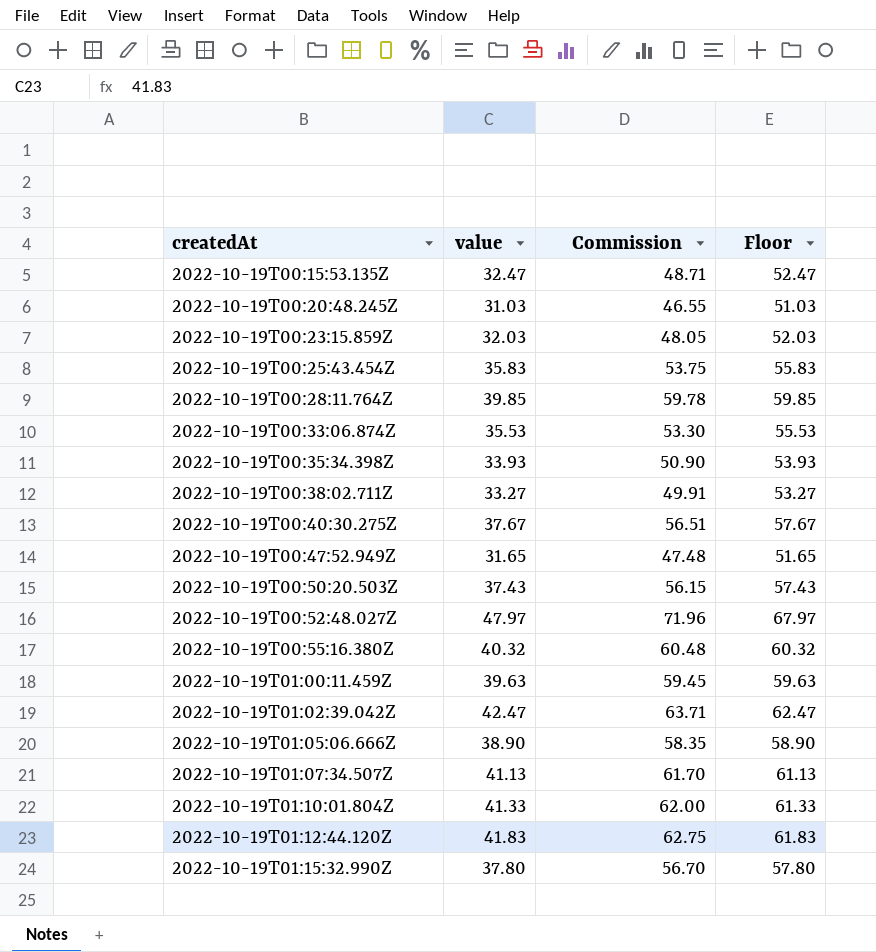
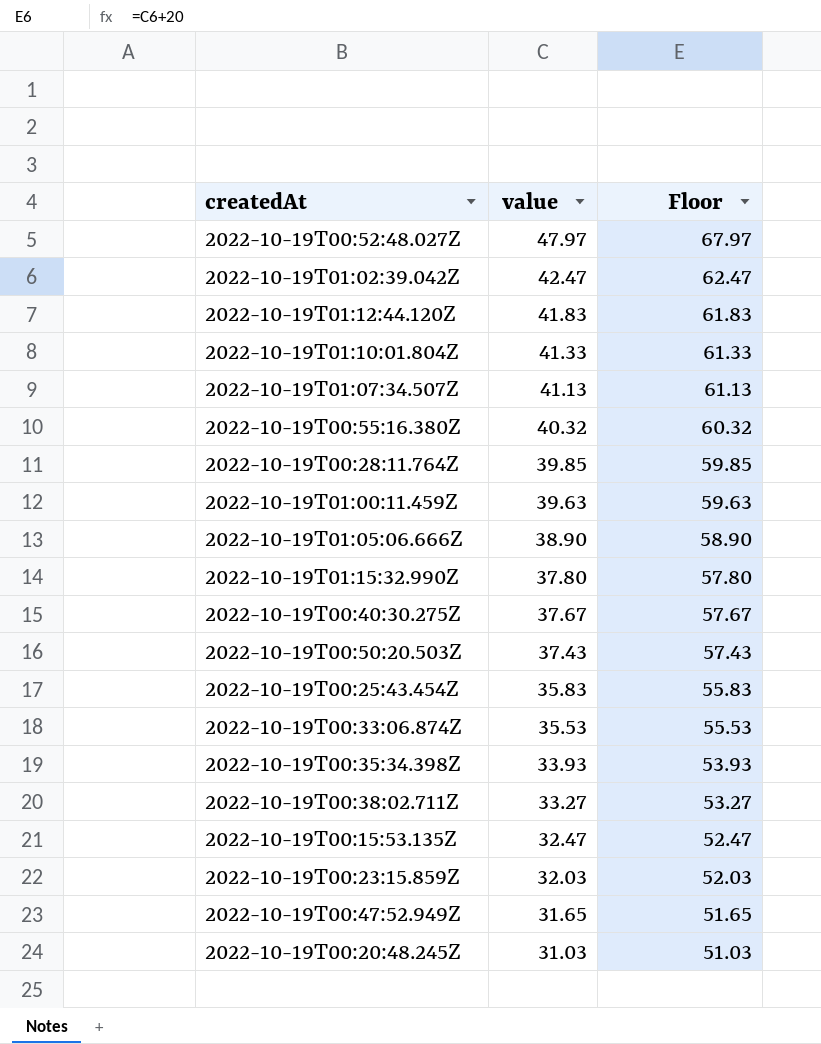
row order: createdAt ascending -> value descending
column Commission | formula: [value] * 1.5 -> none

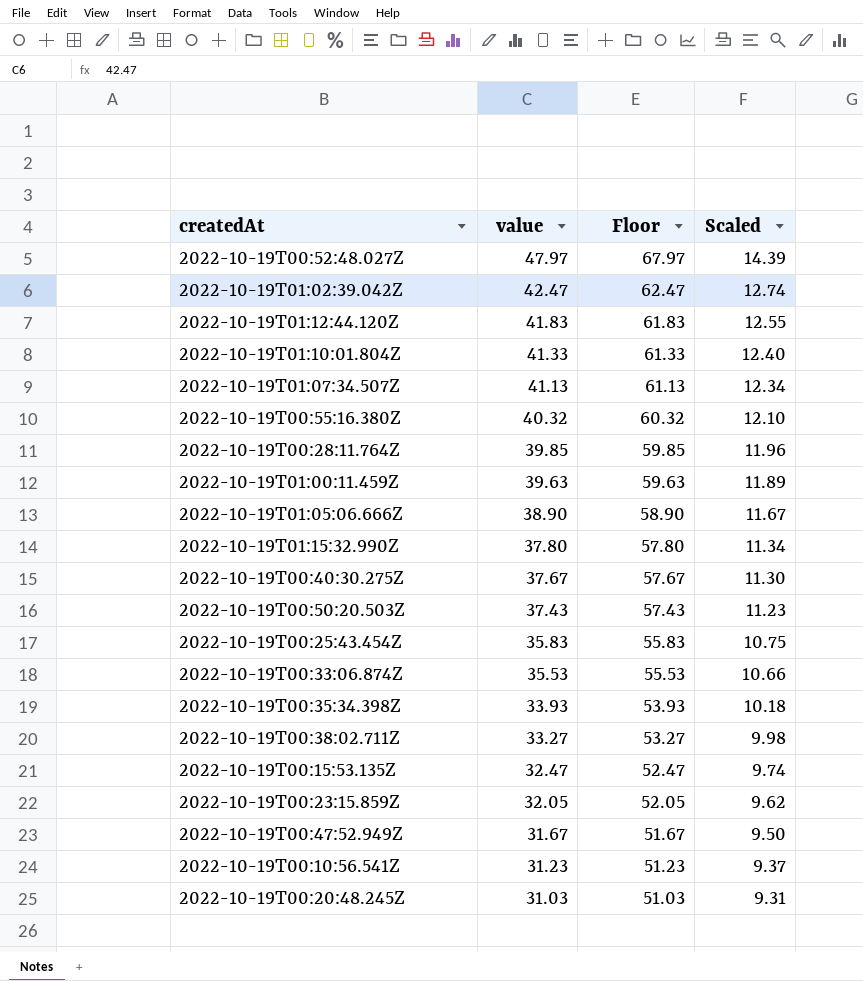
column Scaled | formula: none -> [value] * 0.3
2022-10-19T00:23:15.859Z | value: 32.03 -> 32.05
2022-10-19T00:23:15.859Z | Floor: 52.03 -> 52.05
2022-10-19T00:47:52.949Z | value: 31.65 -> 31.67
2022-10-19T00:47:52.949Z | Floor: 51.65 -> 51.67
row 2022-10-19T00:10:56.541Z: none -> 31.23 | 51.23 | 9.37

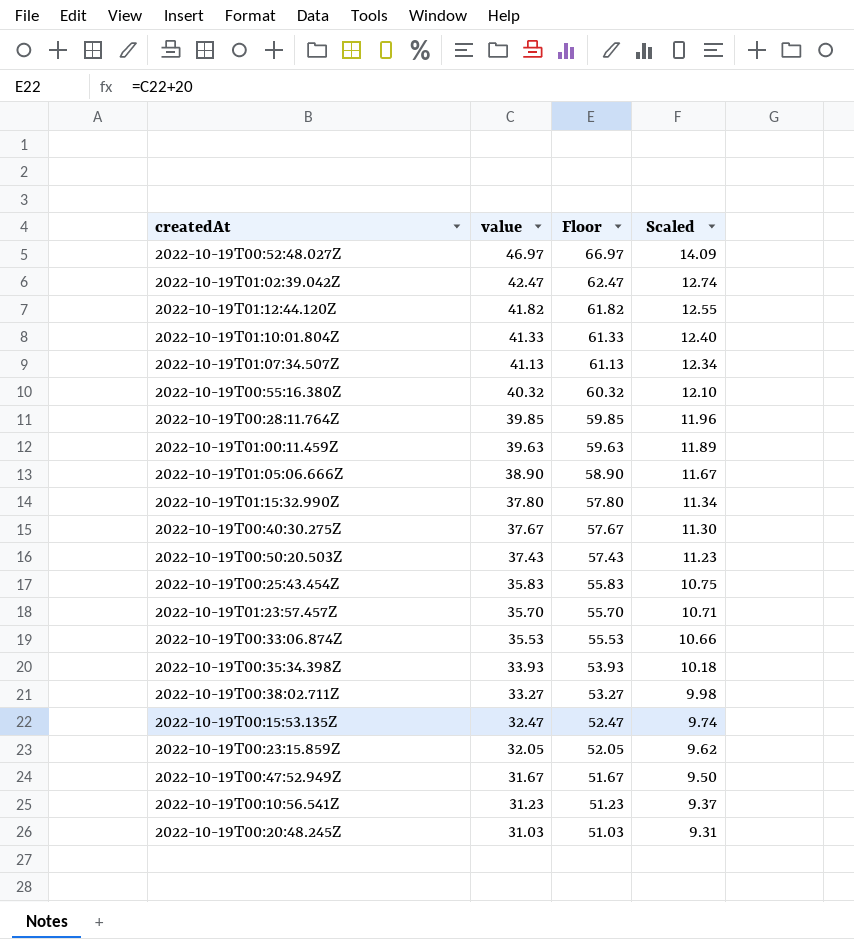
2022-10-19T00:52:48.027Z | value: 47.97 -> 46.97
2022-10-19T00:52:48.027Z | Floor: 67.97 -> 66.97
2022-10-19T00:52:48.027Z | Scaled: 14.39 -> 14.09
2022-10-19T01:12:44.120Z | value: 41.83 -> 41.82
2022-10-19T01:12:44.120Z | Floor: 61.83 -> 61.82
row 2022-10-19T01:23:57.457Z: none -> 35.70 | 55.70 | 10.71

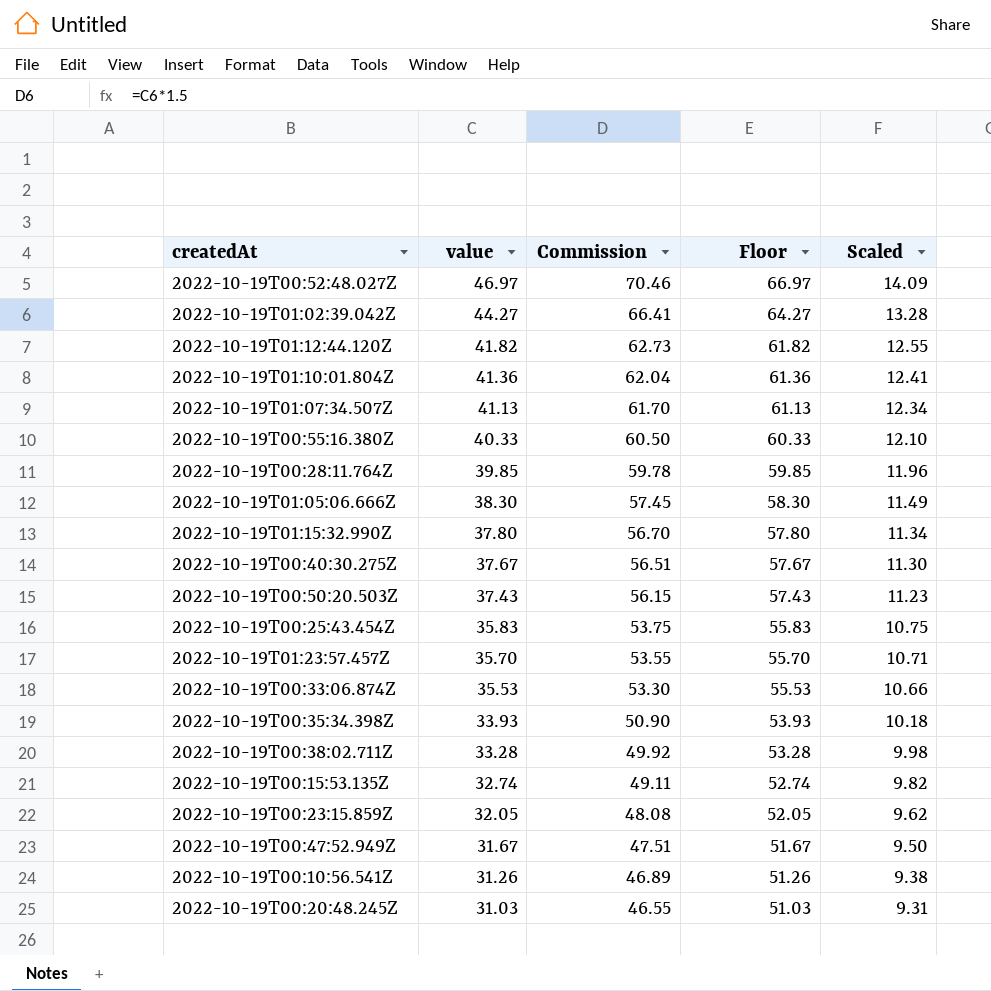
column Commission | formula: none -> [value] * 1.5
row 2022-10-19T01:00:11.459Z: 39.63 | 59.63 | 11.89 -> none
2022-10-19T01:02:39.042Z | value: 42.47 -> 44.27
2022-10-19T01:02:39.042Z | Floor: 62.47 -> 64.27
2022-10-19T01:02:39.042Z | Scaled: 12.74 -> 13.28
2022-10-19T01:10:01.804Z | value: 41.33 -> 41.36
2022-10-19T01:10:01.804Z | Floor: 61.33 -> 61.36
2022-10-19T01:10:01.804Z | Scaled: 12.40 -> 12.41
2022-10-19T00:55:16.380Z | value: 40.32 -> 40.33
2022-10-19T00:55:16.380Z | Floor: 60.32 -> 60.33
2022-10-19T01:05:06.666Z | value: 38.90 -> 38.30
2022-10-19T01:05:06.666Z | Floor: 58.90 -> 58.30
2022-10-19T01:05:06.666Z | Scaled: 11.67 -> 11.49
2022-10-19T00:38:02.711Z | value: 33.27 -> 33.28
2022-10-19T00:38:02.711Z | Floor: 53.27 -> 53.28
2022-10-19T00:15:53.135Z | value: 32.47 -> 32.74
2022-10-19T00:15:53.135Z | Floor: 52.47 -> 52.74
2022-10-19T00:15:53.135Z | Scaled: 9.74 -> 9.82
2022-10-19T00:10:56.541Z | value: 31.23 -> 31.26
2022-10-19T00:10:56.541Z | Floor: 51.23 -> 51.26
2022-10-19T00:10:56.541Z | Scaled: 9.37 -> 9.38

